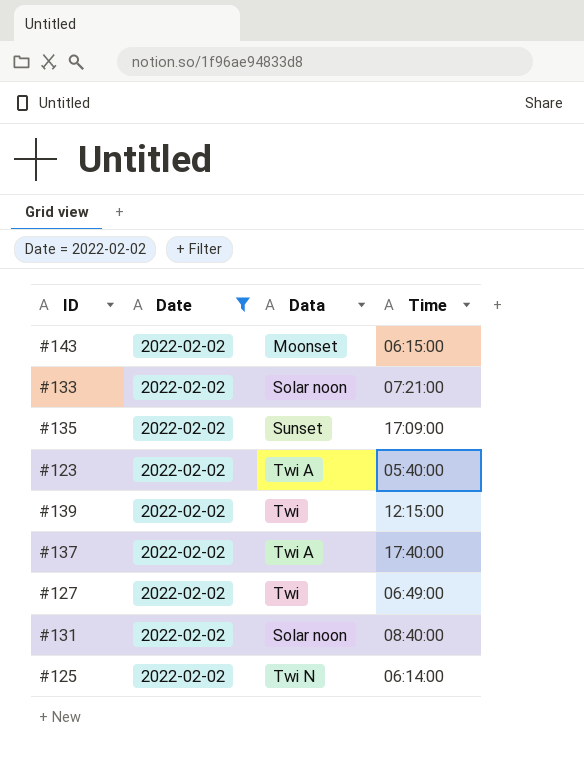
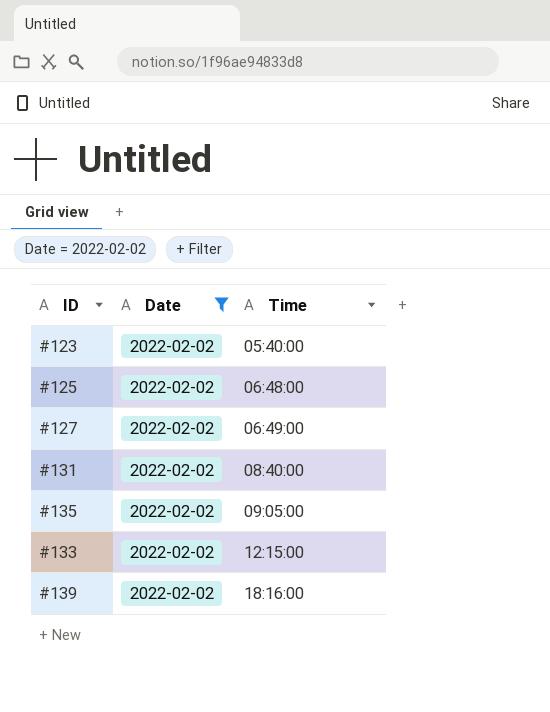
row order: none -> Time ascending
column Data | position: 3 -> none
row #143: 2022-02-02 | Moonset | 06:15:00 -> none
row #137: 2022-02-02 | Twi A | 17:40:00 -> none
#125 | Time: 06:14:00 -> 06:48:00
#135 | Time: 17:09:00 -> 09:05:00
#133 | Time: 07:21:00 -> 12:15:00
#139 | Time: 12:15:00 -> 18:16:00

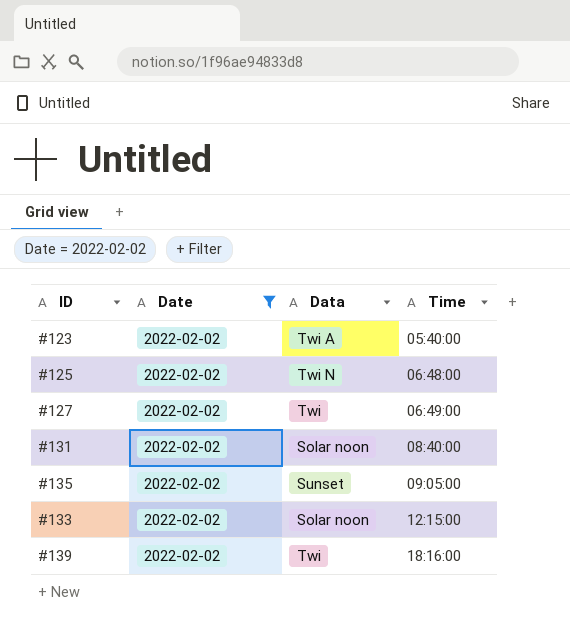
column Data | position: none -> 3

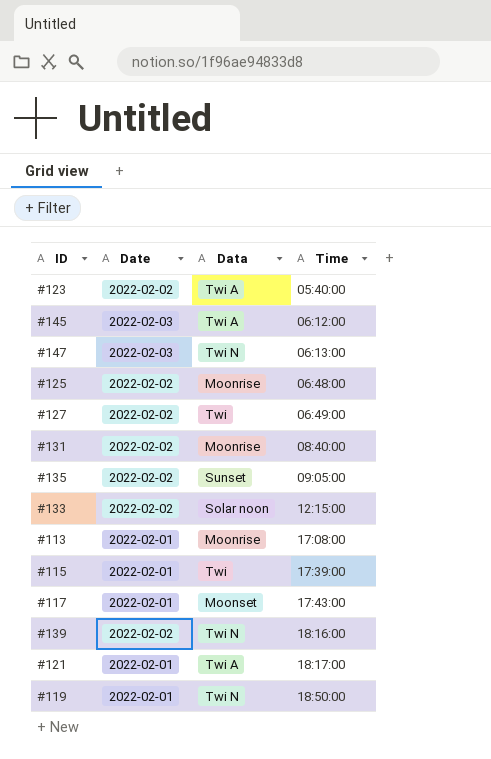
filter: Date = 2022-02-02 -> none
#125 | Data: Twi N -> Moonrise
#131 | Data: Solar noon -> Moonrise
#139 | Data: Twi -> Twi N

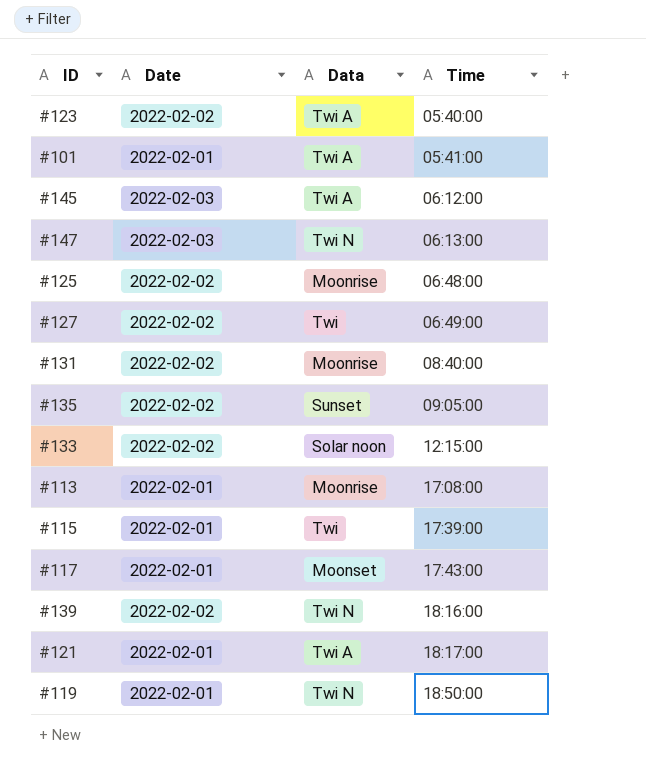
row #101: none -> 2022-02-01 | Twi A | 05:41:00

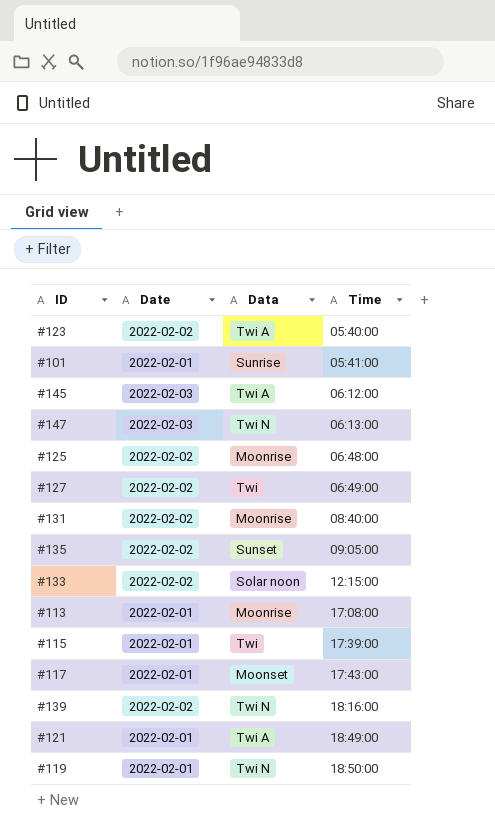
#101 | Data: Twi A -> Sunrise
#121 | Time: 18:17:00 -> 18:49:00

